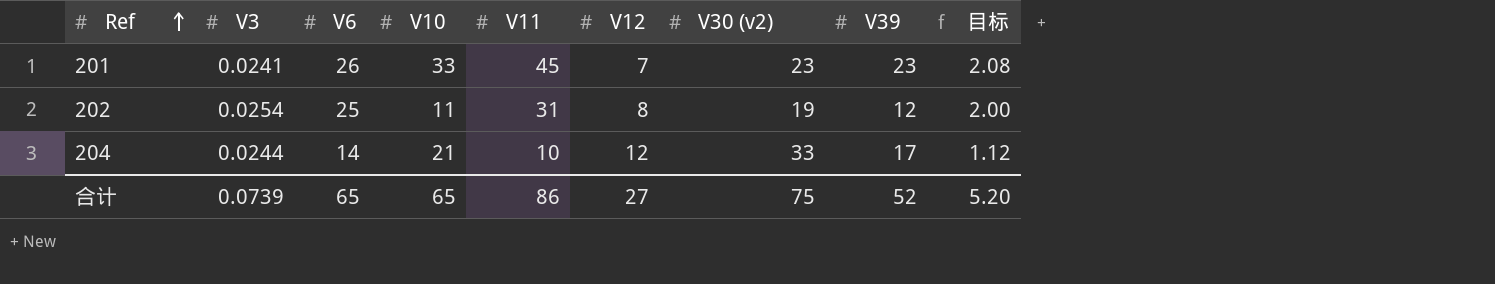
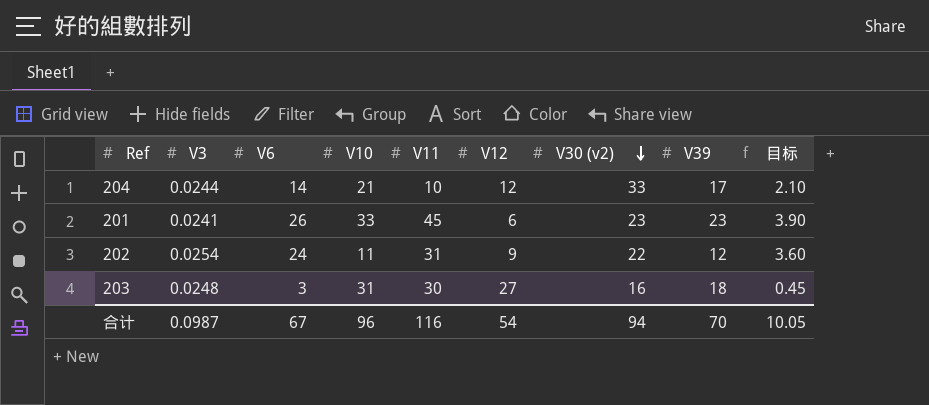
row order: Ref ascending -> V30 (v2) descending
column 目标 | formula: [V6] * 0.08 -> [V6] * 0.15
201 | V12: 7 -> 6
202 | V6: 25 -> 24
202 | V12: 8 -> 9
202 | V30 (v2): 19 -> 22
row 203: none -> 0.0248 | 3 | 31 | 30 | 27 | 16 | 18 | 0.45
合计 | V3: 0.0739 -> 0.0987
合计 | V6: 65 -> 67
合计 | V10: 65 -> 96
合计 | V11: 86 -> 116
合计 | V12: 27 -> 54
合计 | V30 (v2): 75 -> 94
合计 | V39: 52 -> 70
合计 | 目标: 5.20 -> 10.05

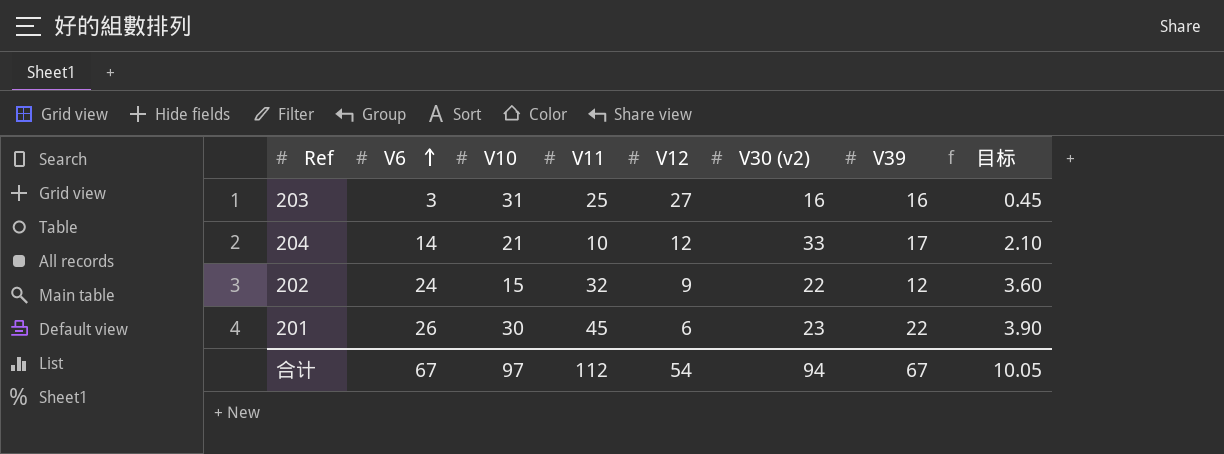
row order: V30 (v2) descending -> V6 ascending
column V3 | position: 2 -> none
203 | V11: 30 -> 25
203 | V39: 18 -> 16
202 | V10: 11 -> 15
202 | V11: 31 -> 32
201 | V10: 33 -> 30
201 | V39: 23 -> 22
合计 | V10: 96 -> 97
合计 | V11: 116 -> 112
合计 | V39: 70 -> 67

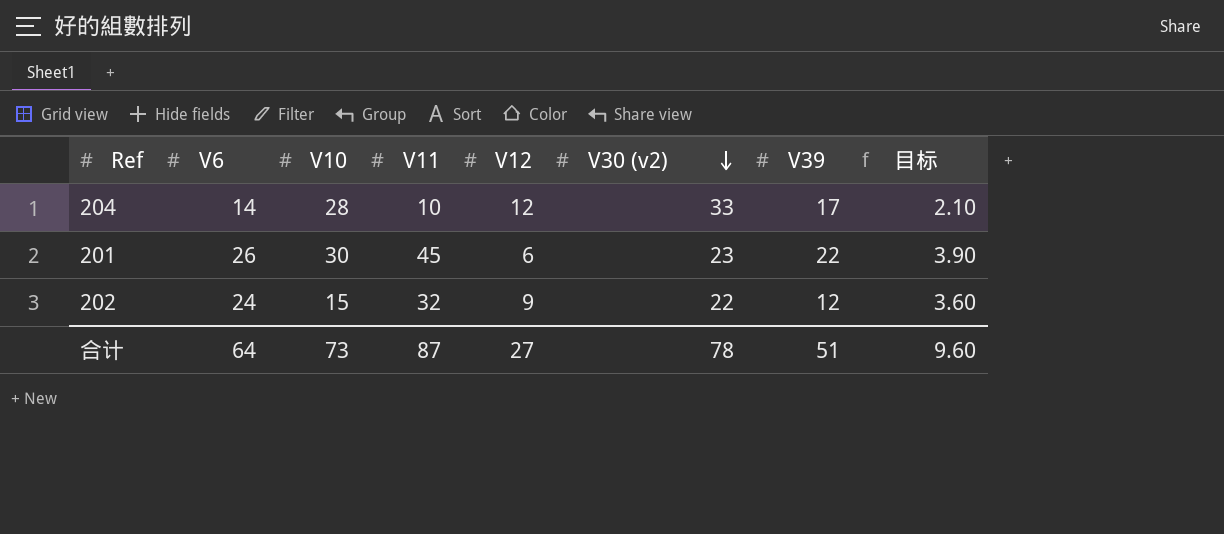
row order: V6 ascending -> V30 (v2) descending
row 203: 3 | 31 | 25 | 27 | 16 | 16 | 0.45 -> none
204 | V10: 21 -> 28
合计 | V6: 67 -> 64
合计 | V10: 97 -> 73
合计 | V11: 112 -> 87
合计 | V12: 54 -> 27
合计 | V30 (v2): 94 -> 78
合计 | V39: 67 -> 51
合计 | 目标: 10.05 -> 9.60

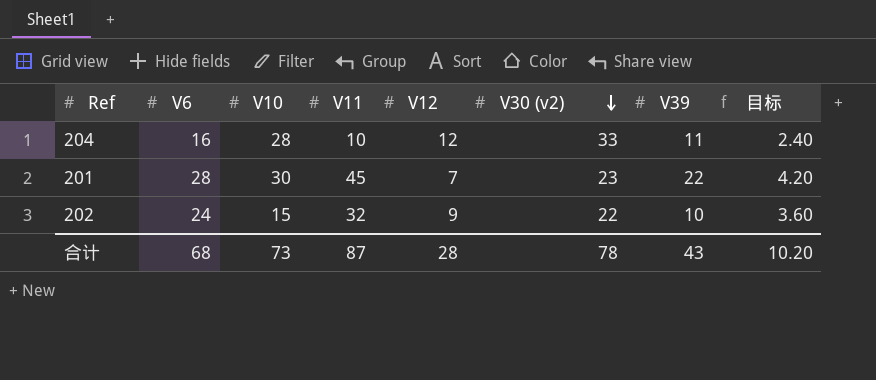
204 | V6: 14 -> 16
204 | V39: 17 -> 11
204 | 目标: 2.10 -> 2.40
201 | V6: 26 -> 28
201 | V12: 6 -> 7
201 | 目标: 3.90 -> 4.20
202 | V39: 12 -> 10
合计 | V6: 64 -> 68
合计 | V12: 27 -> 28
合计 | V39: 51 -> 43
合计 | 目标: 9.60 -> 10.20

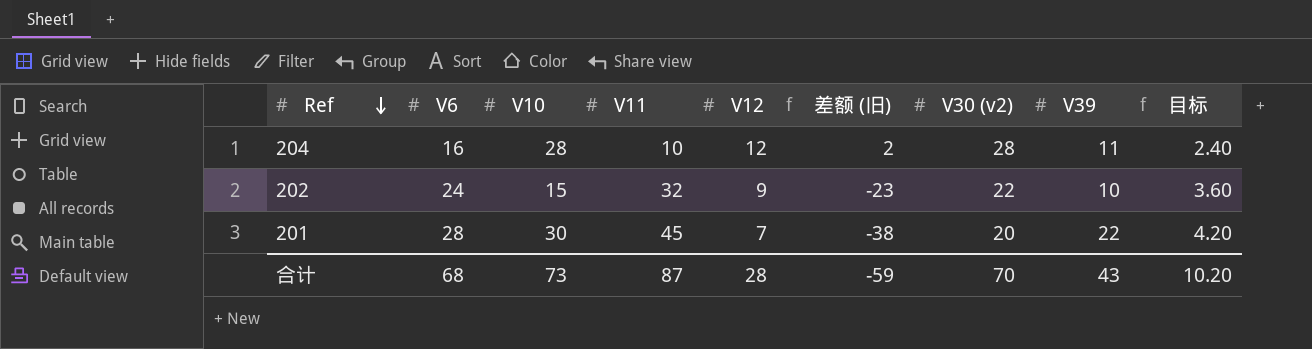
row order: V30 (v2) descending -> Ref descending
column 差额 (旧) | formula: none -> [V12] - [V11]
204 | V30 (v2): 33 -> 28
201 | V30 (v2): 23 -> 20
合计 | V30 (v2): 78 -> 70

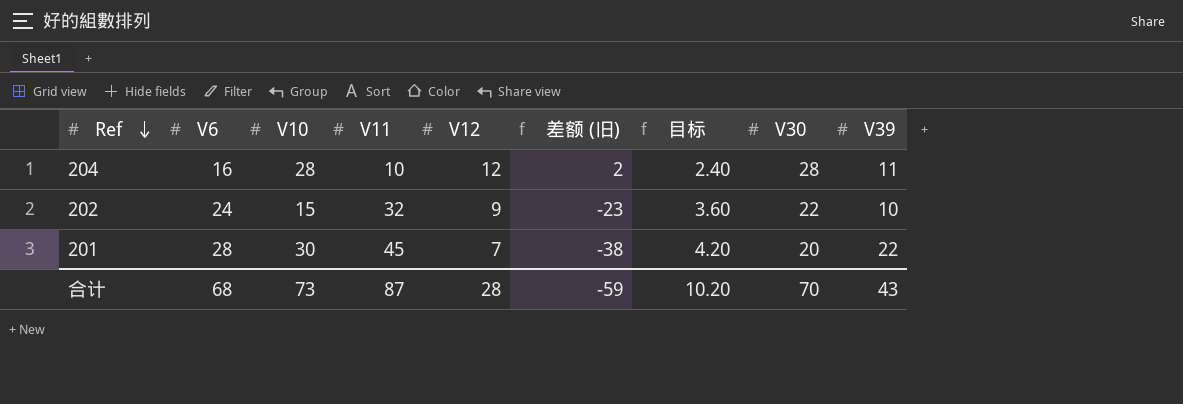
column 目标 | position: 9 -> 7
column name: V30 (v2) -> V30

